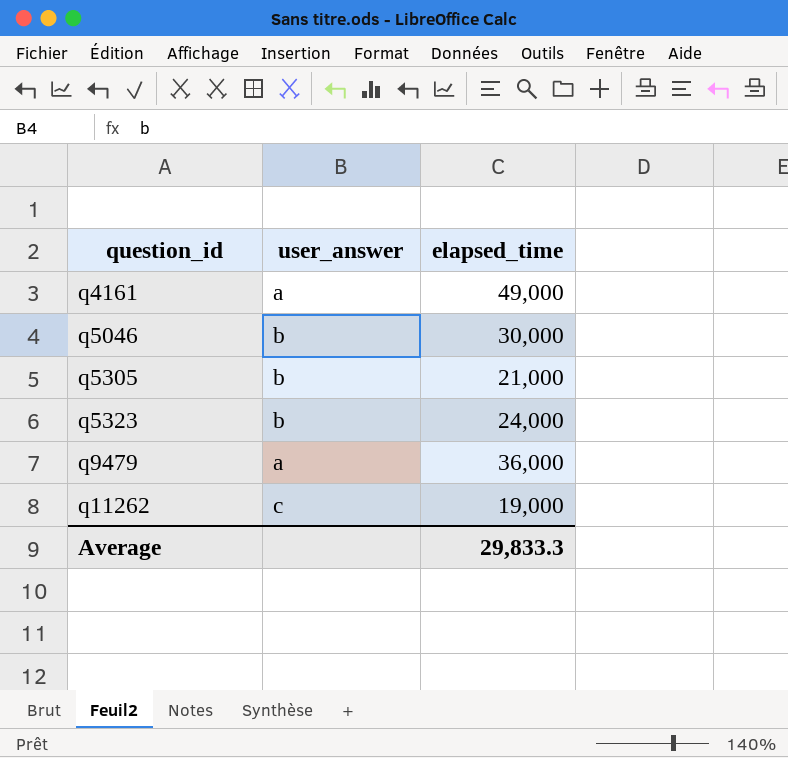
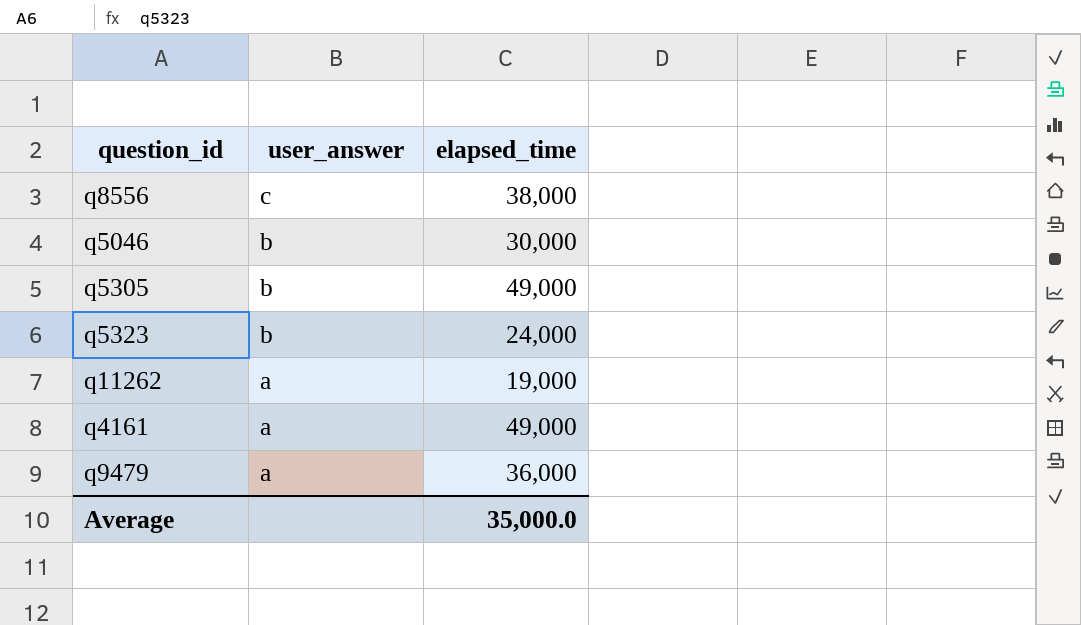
row order: question_id ascending -> user_answer descending
row q8556: none -> c | 38,000
q5305 | elapsed_time: 21,000 -> 49,000
q11262 | user_answer: c -> a
Average | elapsed_time: 29,833.3 -> 35,000.0

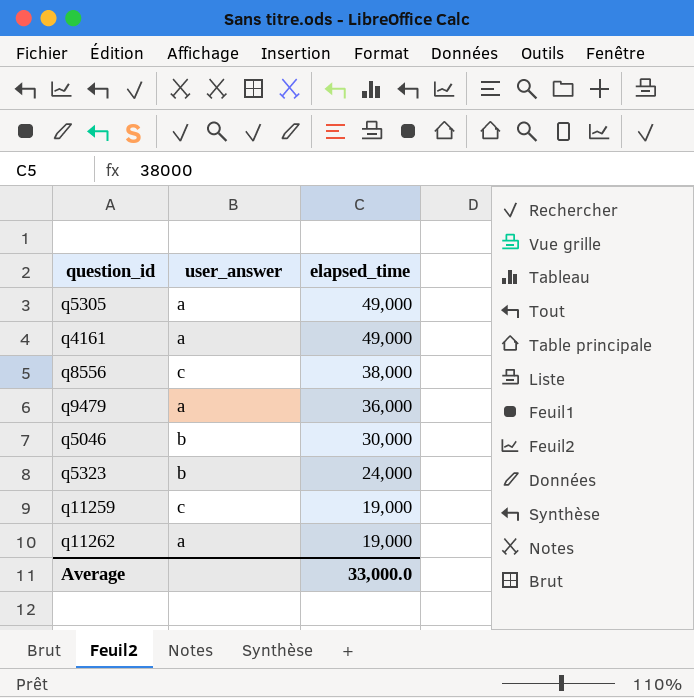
row order: user_answer descending -> elapsed_time descending
q5305 | user_answer: b -> a
row q11259: none -> c | 19,000
Average | elapsed_time: 35,000.0 -> 33,000.0

